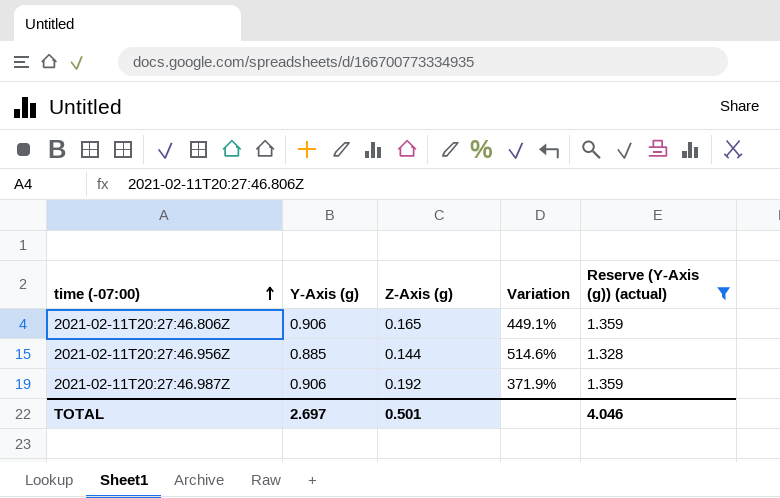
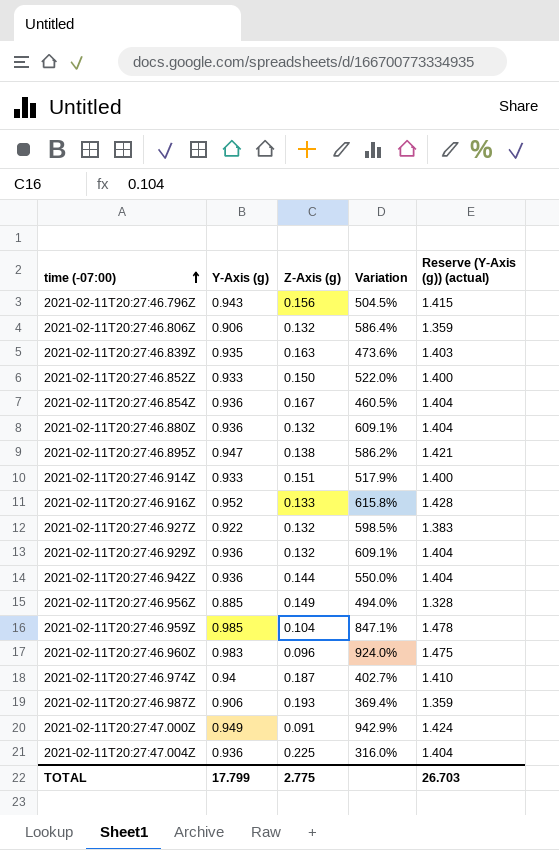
filter: Reserve (Y-Axis (g)) (actual) <= 1.359 -> none
2021-02-11T20:27:46.806Z | Z-Axis (g): 0.165 -> 0.132
2021-02-11T20:27:46.806Z | Variation: 449.1% -> 586.4%
2021-02-11T20:27:46.956Z | Z-Axis (g): 0.144 -> 0.149
2021-02-11T20:27:46.956Z | Variation: 514.6% -> 494.0%
2021-02-11T20:27:46.987Z | Z-Axis (g): 0.192 -> 0.193
2021-02-11T20:27:46.987Z | Variation: 371.9% -> 369.4%
TOTAL | Y-Axis (g): 2.697 -> 17.799
TOTAL | Z-Axis (g): 0.501 -> 2.775
TOTAL | Reserve (Y-Axis (g)) (actual): 4.046 -> 26.703

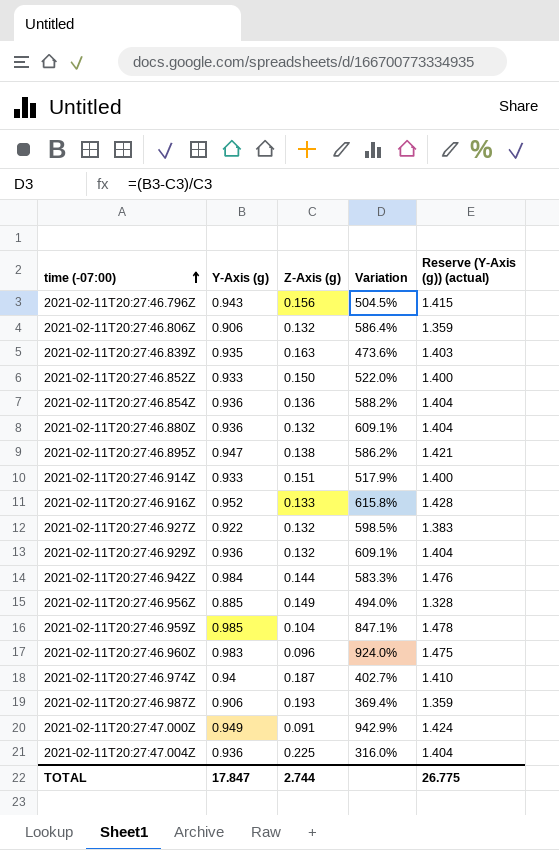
2021-02-11T20:27:46.854Z | Z-Axis (g): 0.167 -> 0.136
2021-02-11T20:27:46.854Z | Variation: 460.5% -> 588.2%
2021-02-11T20:27:46.942Z | Y-Axis (g): 0.936 -> 0.984
2021-02-11T20:27:46.942Z | Variation: 550.0% -> 583.3%
2021-02-11T20:27:46.942Z | Reserve (Y-Axis (g)) (actual): 1.404 -> 1.476
TOTAL | Y-Axis (g): 17.799 -> 17.847
TOTAL | Z-Axis (g): 2.775 -> 2.744
TOTAL | Reserve (Y-Axis (g)) (actual): 26.703 -> 26.775

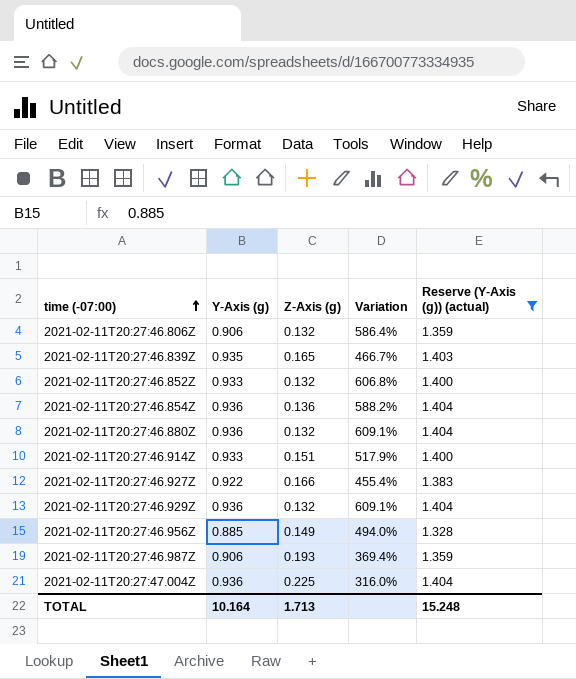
filter: none -> Reserve (Y-Axis (g)) (actual) <= 1.404
2021-02-11T20:27:46.839Z | Z-Axis (g): 0.163 -> 0.165
2021-02-11T20:27:46.839Z | Variation: 473.6% -> 466.7%
2021-02-11T20:27:46.852Z | Z-Axis (g): 0.150 -> 0.132
2021-02-11T20:27:46.852Z | Variation: 522.0% -> 606.8%
2021-02-11T20:27:46.927Z | Z-Axis (g): 0.132 -> 0.166
2021-02-11T20:27:46.927Z | Variation: 598.5% -> 455.4%
TOTAL | Y-Axis (g): 17.847 -> 10.164
TOTAL | Z-Axis (g): 2.744 -> 1.713
TOTAL | Reserve (Y-Axis (g)) (actual): 26.775 -> 15.248

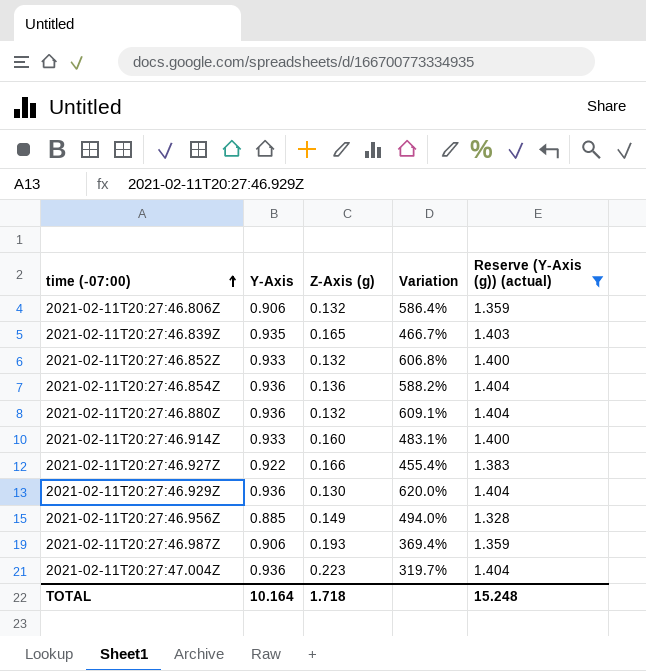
column name: Y-Axis (g) -> Y-Axis
2021-02-11T20:27:46.914Z | Z-Axis (g): 0.151 -> 0.160
2021-02-11T20:27:46.914Z | Variation: 517.9% -> 483.1%
2021-02-11T20:27:46.929Z | Z-Axis (g): 0.132 -> 0.130
2021-02-11T20:27:46.929Z | Variation: 609.1% -> 620.0%
2021-02-11T20:27:47.004Z | Z-Axis (g): 0.225 -> 0.223
2021-02-11T20:27:47.004Z | Variation: 316.0% -> 319.7%
TOTAL | Z-Axis (g): 1.713 -> 1.718

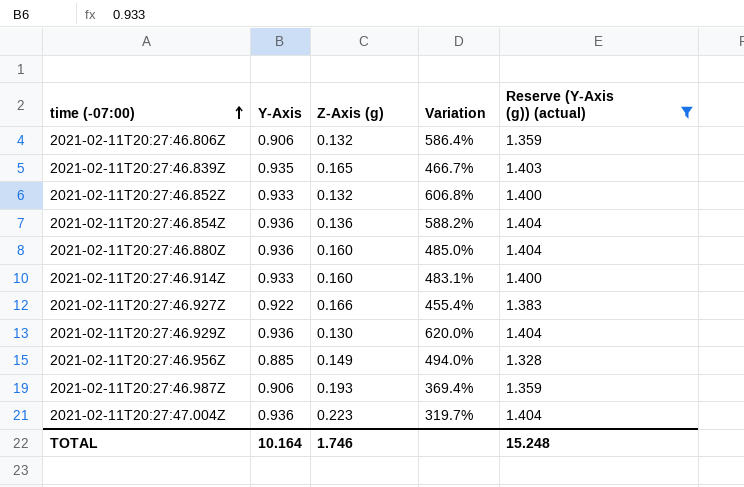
2021-02-11T20:27:46.880Z | Z-Axis (g): 0.132 -> 0.160
2021-02-11T20:27:46.880Z | Variation: 609.1% -> 485.0%
TOTAL | Z-Axis (g): 1.718 -> 1.746

